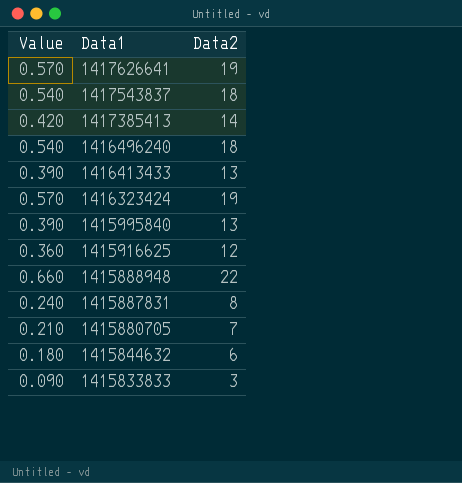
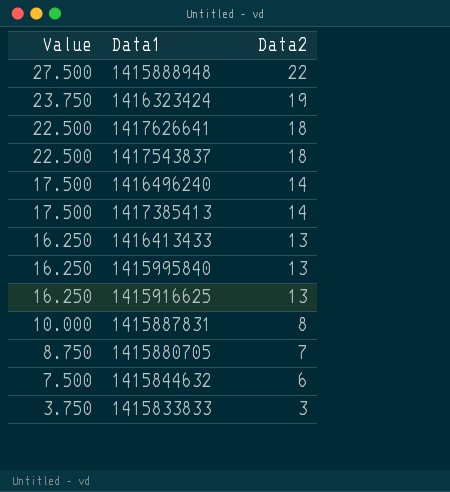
row order: Data1 descending -> Value descending
column Value | formula: [Data2] * 0.03 -> [Data2] * 1.25
1417626641 | Data2: 19 -> 18
1416496240 | Data2: 18 -> 14
1415916625 | Data2: 12 -> 13

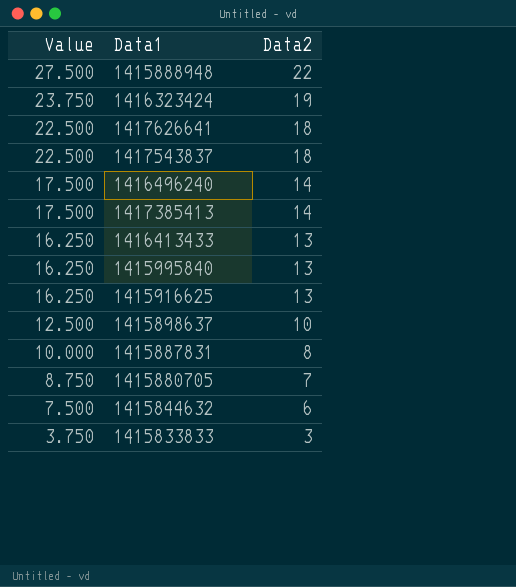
row 1415898637: none -> 12.500 | 10

